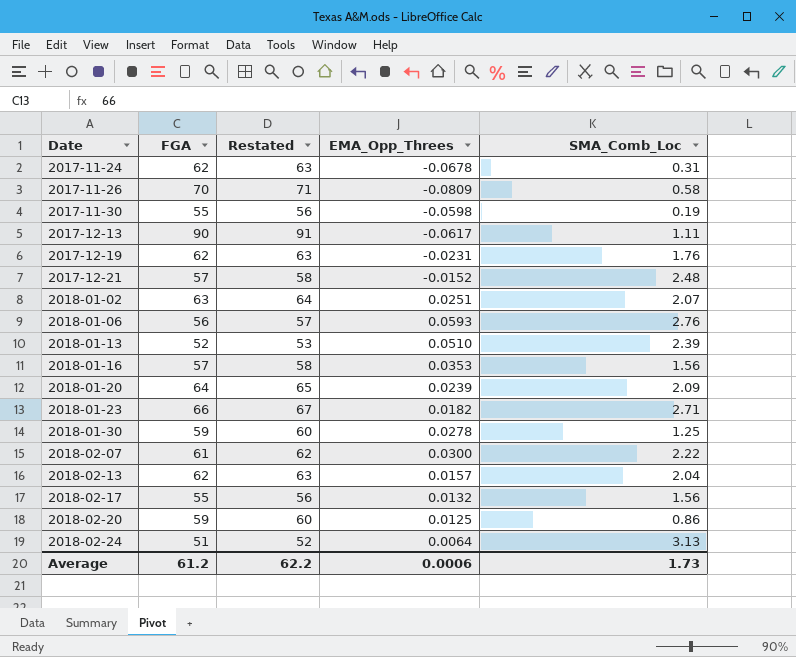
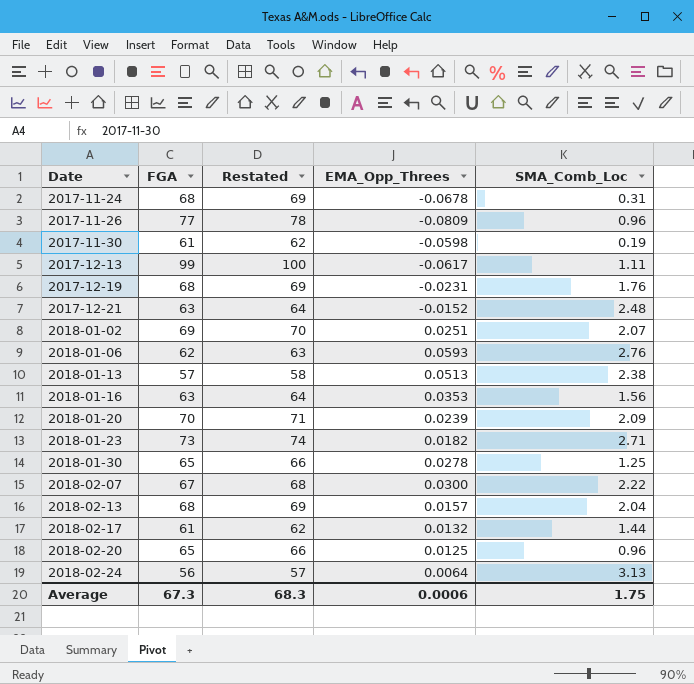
2017-11-24 | FGA: 62 -> 68
2017-11-24 | Restated: 63 -> 69
2017-11-26 | FGA: 70 -> 77
2017-11-26 | Restated: 71 -> 78
2017-11-26 | SMA_Comb_Loc: 0.58 -> 0.96
2017-11-30 | FGA: 55 -> 61
2017-11-30 | Restated: 56 -> 62
2017-12-13 | FGA: 90 -> 99
2017-12-13 | Restated: 91 -> 100
2017-12-19 | FGA: 62 -> 68
2017-12-19 | Restated: 63 -> 69
2017-12-21 | FGA: 57 -> 63
2017-12-21 | Restated: 58 -> 64
2018-01-02 | FGA: 63 -> 69
2018-01-02 | Restated: 64 -> 70
2018-01-06 | FGA: 56 -> 62
2018-01-06 | Restated: 57 -> 63
2018-01-13 | FGA: 52 -> 57
2018-01-13 | Restated: 53 -> 58
2018-01-13 | EMA_Opp_Threes: 0.0510 -> 0.0513
2018-01-13 | SMA_Comb_Loc: 2.39 -> 2.38
2018-01-16 | FGA: 57 -> 63
2018-01-16 | Restated: 58 -> 64
2018-01-20 | FGA: 64 -> 70
2018-01-20 | Restated: 65 -> 71
2018-01-23 | FGA: 66 -> 73
2018-01-23 | Restated: 67 -> 74
2018-01-30 | FGA: 59 -> 65
2018-01-30 | Restated: 60 -> 66
2018-02-07 | FGA: 61 -> 67
2018-02-07 | Restated: 62 -> 68
2018-02-13 | FGA: 62 -> 68
2018-02-13 | Restated: 63 -> 69
2018-02-17 | FGA: 55 -> 61
2018-02-17 | Restated: 56 -> 62
2018-02-17 | SMA_Comb_Loc: 1.56 -> 1.44
2018-02-20 | FGA: 59 -> 65
2018-02-20 | Restated: 60 -> 66
2018-02-20 | SMA_Comb_Loc: 0.86 -> 0.96
2018-02-24 | FGA: 51 -> 56
2018-02-24 | Restated: 52 -> 57
Average | FGA: 61.2 -> 67.3
Average | Restated: 62.2 -> 68.3
Average | SMA_Comb_Loc: 1.73 -> 1.75

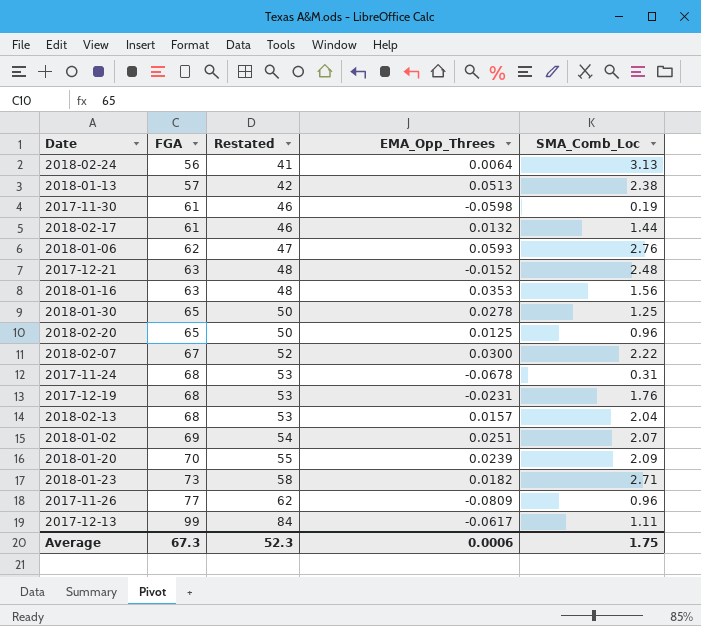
row order: Date ascending -> FGA ascending
column Restated | formula: [FGA] + 1 -> [FGA] - 15
Average | Restated: 68.3 -> 52.3

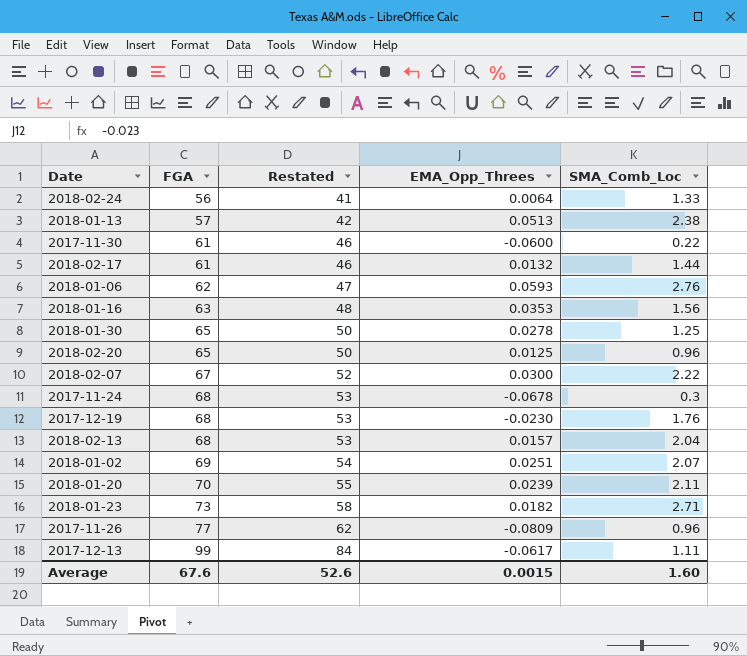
row 2017-12-21: 63 | 48 | -0.0152 | 2.48 -> none
2018-02-24 | SMA_Comb_Loc: 3.13 -> 1.33
2017-11-30 | EMA_Opp_Threes: -0.0598 -> -0.0600
2017-11-30 | SMA_Comb_Loc: 0.19 -> 0.22
2017-11-24 | SMA_Comb_Loc: 0.31 -> 0.3
2017-12-19 | EMA_Opp_Threes: -0.0231 -> -0.0230
2018-01-20 | SMA_Comb_Loc: 2.09 -> 2.11
Average | FGA: 67.3 -> 67.6
Average | Restated: 52.3 -> 52.6
Average | EMA_Opp_Threes: 0.0006 -> 0.0015
Average | SMA_Comb_Loc: 1.75 -> 1.60

